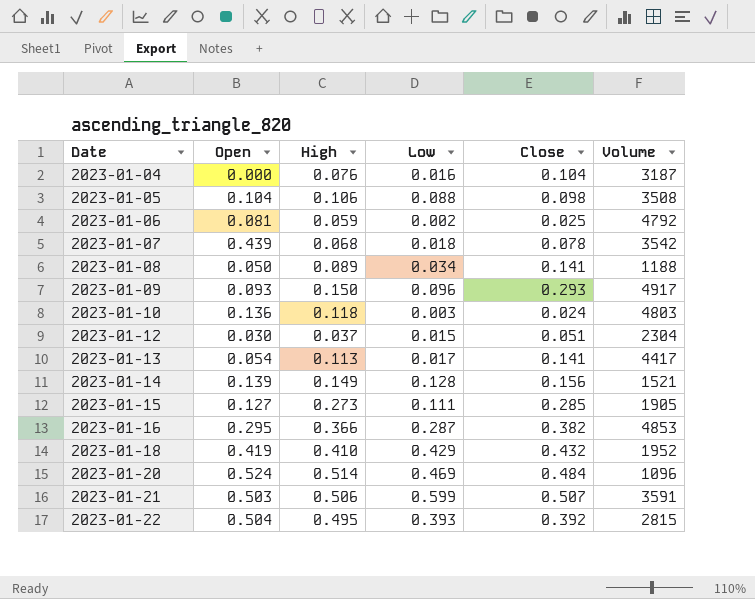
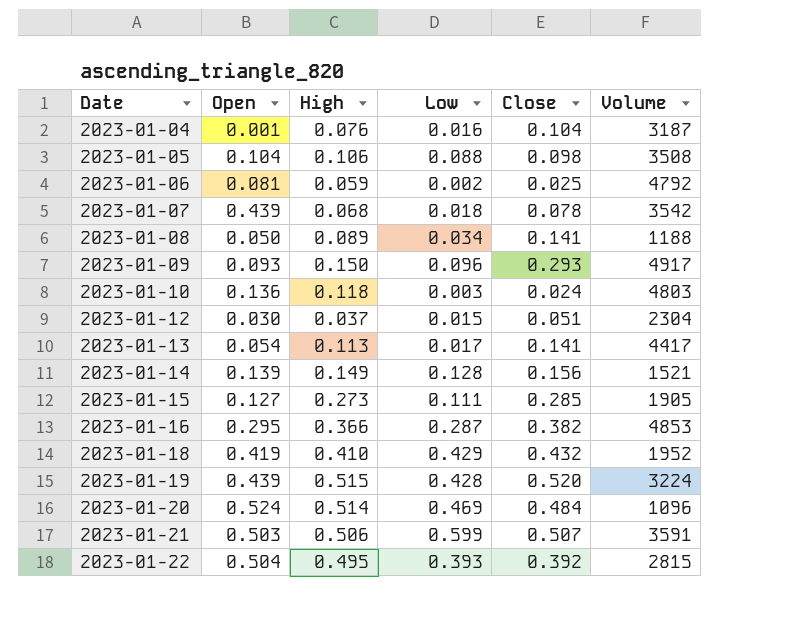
2023-01-04 | Open: 0.000 -> 0.001
row 2023-01-19: none -> 0.439 | 0.515 | 0.428 | 0.520 | 3224

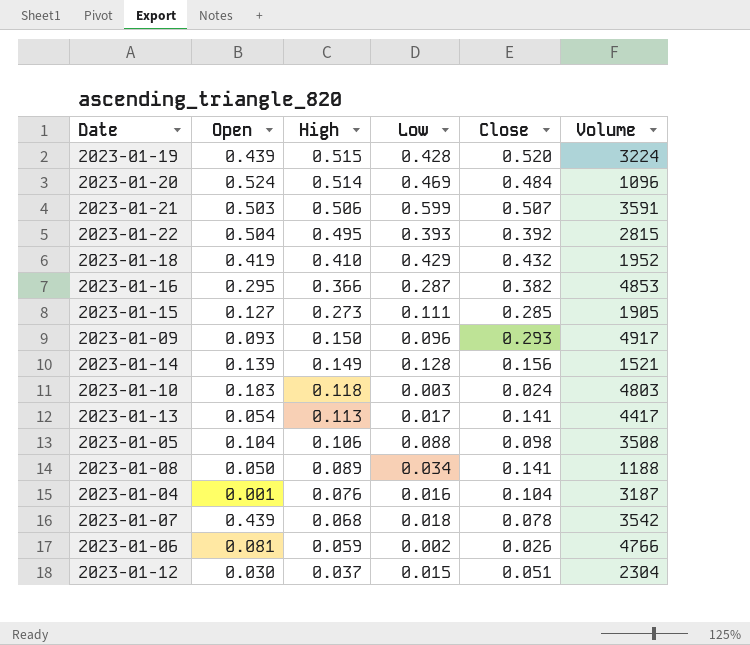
row order: Date ascending -> High descending
2023-01-10 | Open: 0.136 -> 0.183
2023-01-06 | Close: 0.025 -> 0.026
2023-01-06 | Volume: 4792 -> 4766

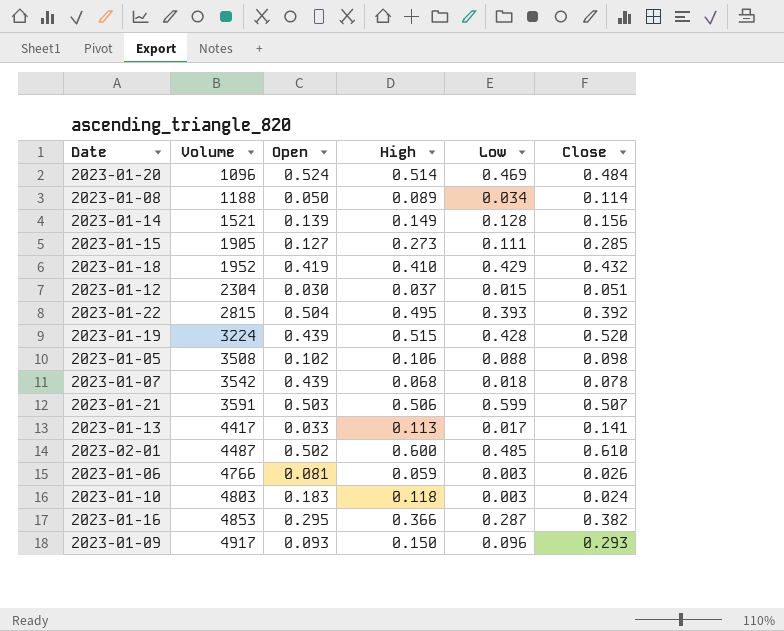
row order: High descending -> Volume ascending
column Volume | position: 6 -> 2
row 2023-01-04: 0.001 | 0.076 | 0.016 | 0.104 | 3187 -> none
2023-01-08 | Close: 0.141 -> 0.114
2023-01-05 | Open: 0.104 -> 0.102
2023-01-13 | Open: 0.054 -> 0.033
row 2023-02-01: none -> 4487 | 0.502 | 0.600 | 0.485 | 0.610
2023-01-06 | Low: 0.002 -> 0.003

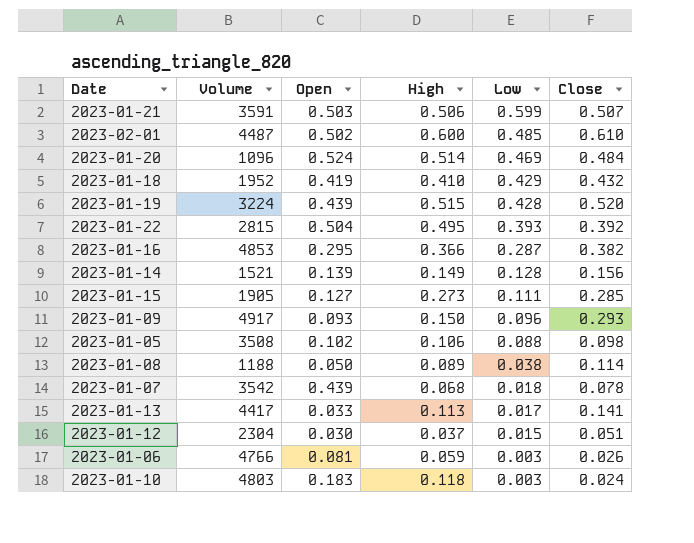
row order: Volume ascending -> Low descending
2023-01-08 | Low: 0.034 -> 0.038

